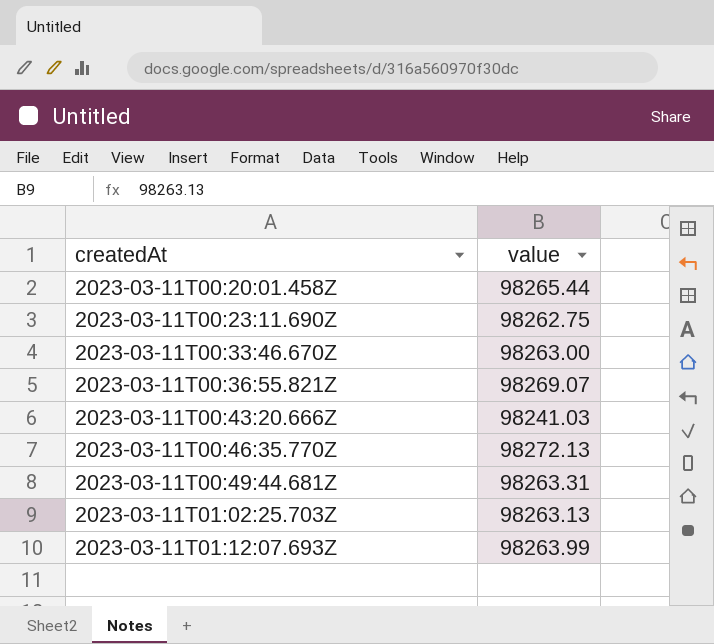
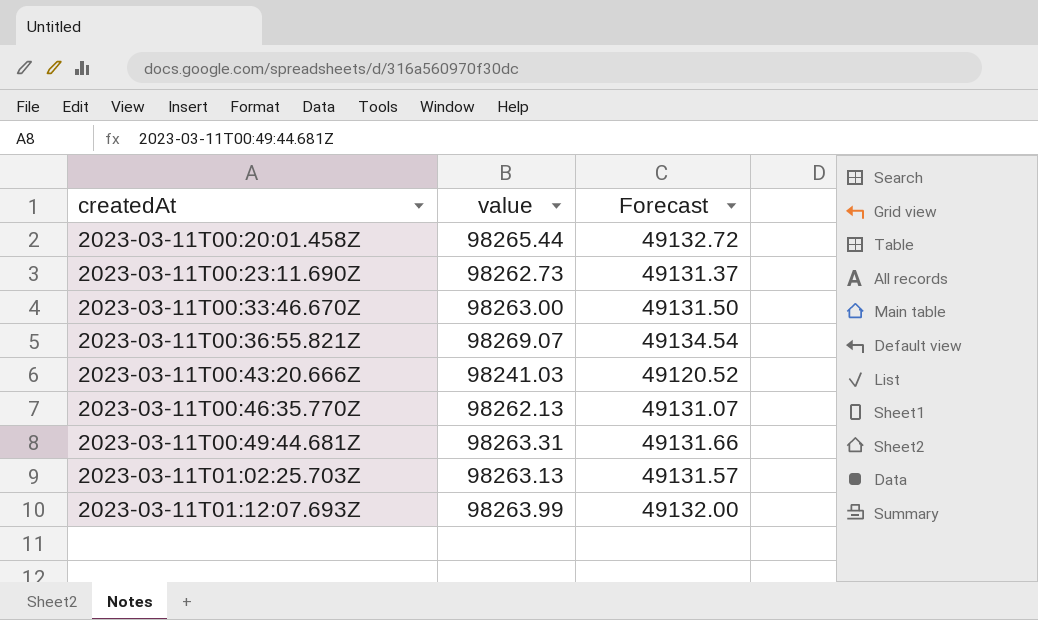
column Forecast | formula: none -> [value] * 0.5
2023-03-11T00:23:11.690Z | value: 98262.75 -> 98262.73
2023-03-11T00:46:35.770Z | value: 98272.13 -> 98262.13

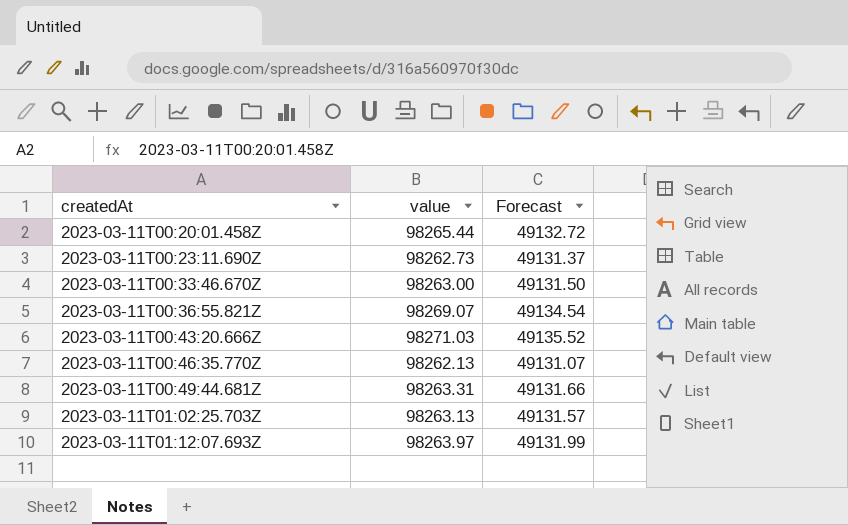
2023-03-11T00:43:20.666Z | value: 98241.03 -> 98271.03
2023-03-11T00:43:20.666Z | Forecast: 49120.52 -> 49135.52
2023-03-11T01:12:07.693Z | value: 98263.99 -> 98263.97
2023-03-11T01:12:07.693Z | Forecast: 49132.00 -> 49131.99

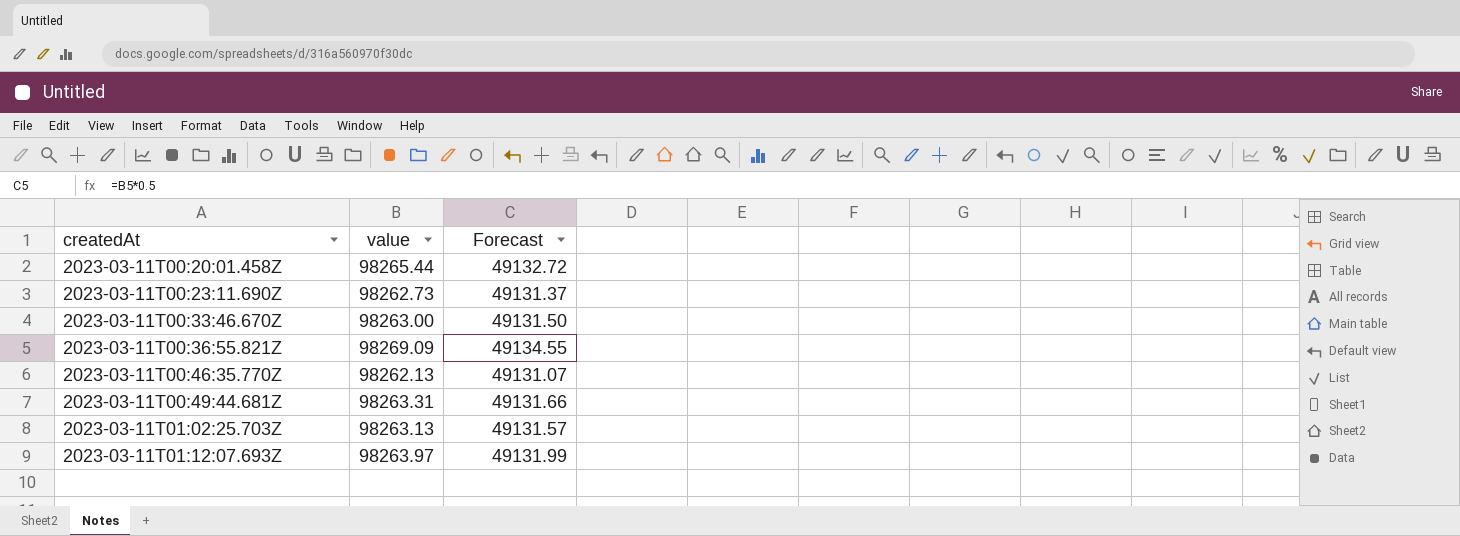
row 2023-03-11T00:43:20.666Z: 98271.03 | 49135.52 -> none
2023-03-11T00:36:55.821Z | value: 98269.07 -> 98269.09
2023-03-11T00:36:55.821Z | Forecast: 49134.54 -> 49134.55

